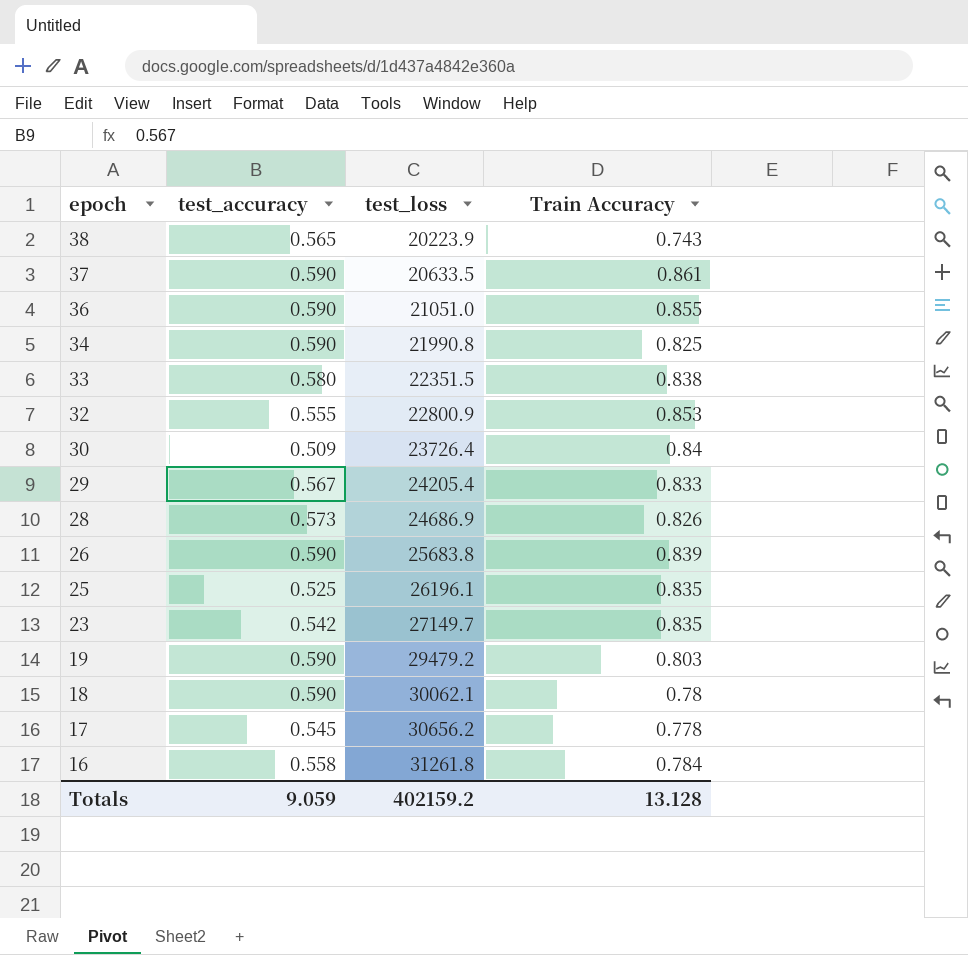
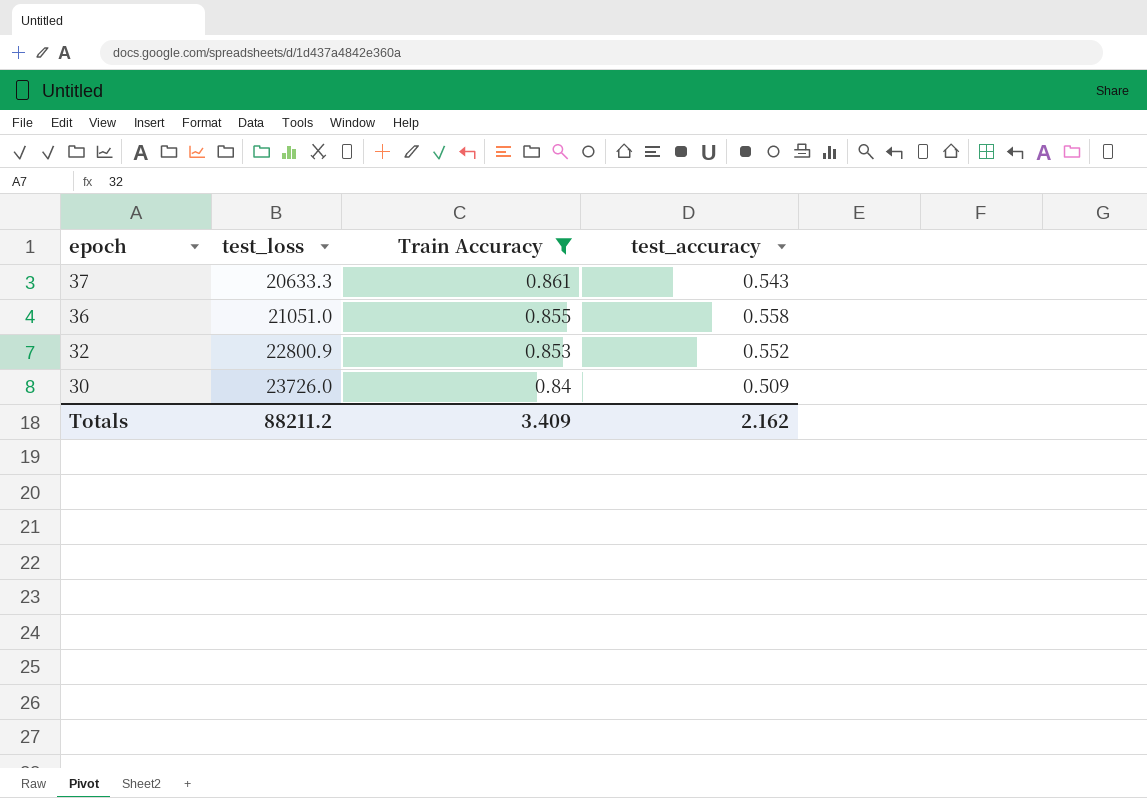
filter: none -> Train Accuracy >= 0.84
column test_accuracy | position: 2 -> 4
37 | test_loss: 20633.5 -> 20633.3
37 | test_accuracy: 0.590 -> 0.543
36 | test_accuracy: 0.590 -> 0.558
32 | test_accuracy: 0.555 -> 0.552
30 | test_loss: 23726.4 -> 23726.0
Totals | test_loss: 402159.2 -> 88211.2
Totals | Train Accuracy: 13.128 -> 3.409
Totals | test_accuracy: 9.059 -> 2.162

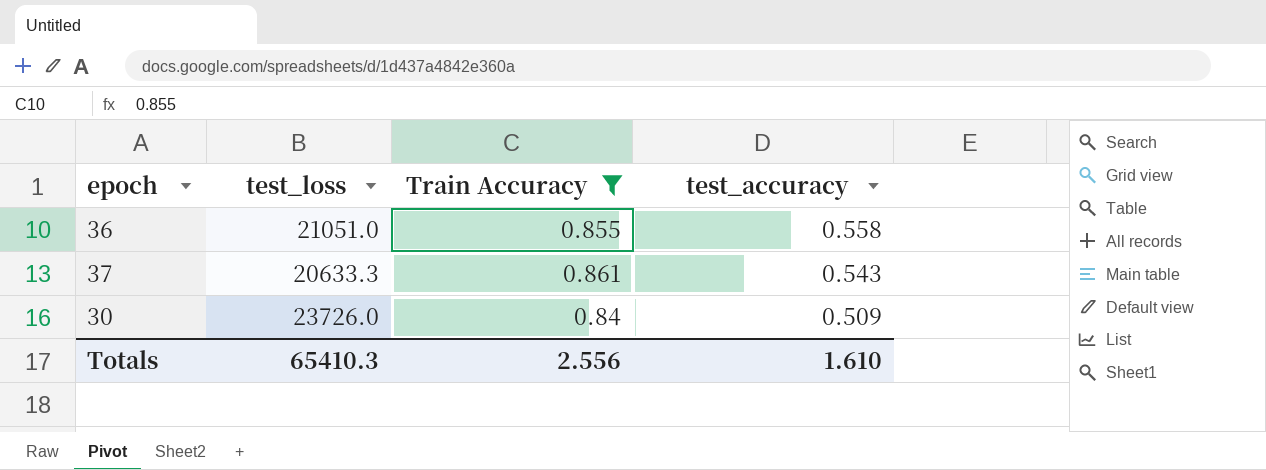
row order: epoch descending -> test_accuracy descending
row 32: 22800.9 | 0.853 | 0.552 -> none
Totals | test_loss: 88211.2 -> 65410.3
Totals | Train Accuracy: 3.409 -> 2.556
Totals | test_accuracy: 2.162 -> 1.610

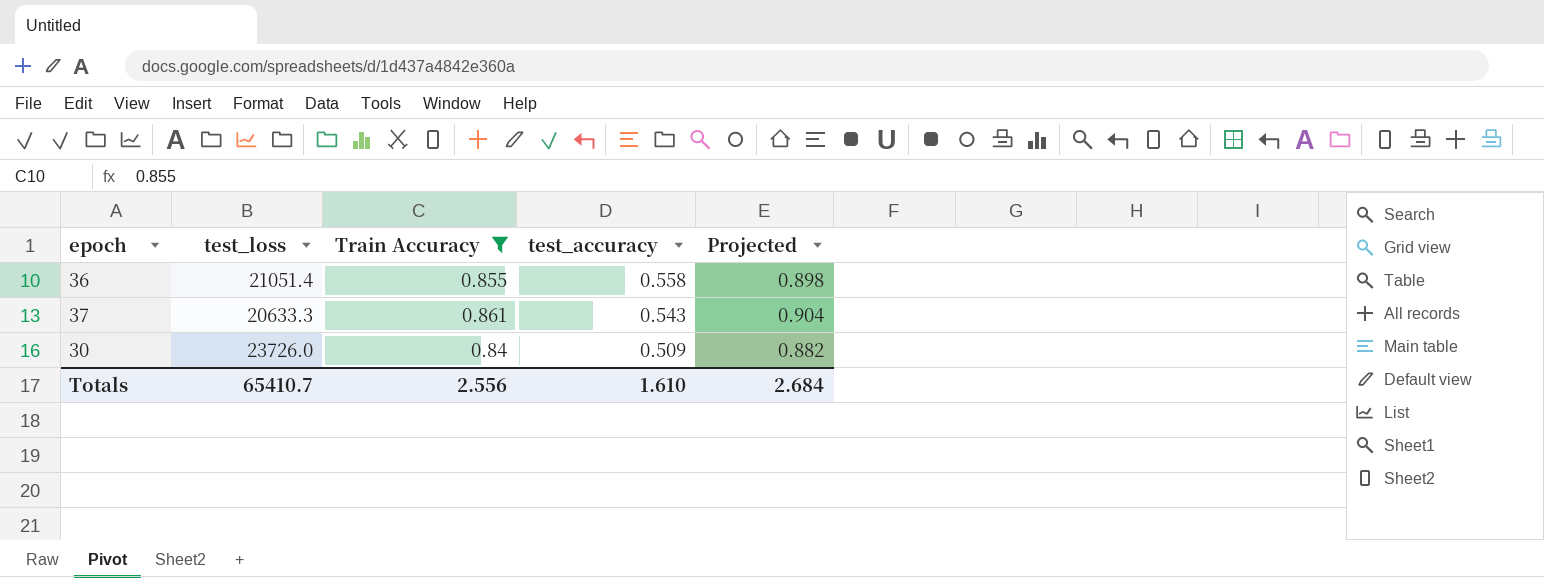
column Projected | formula: none -> [Train Accuracy] * 1.05
36 | test_loss: 21051.0 -> 21051.4
Totals | test_loss: 65410.3 -> 65410.7

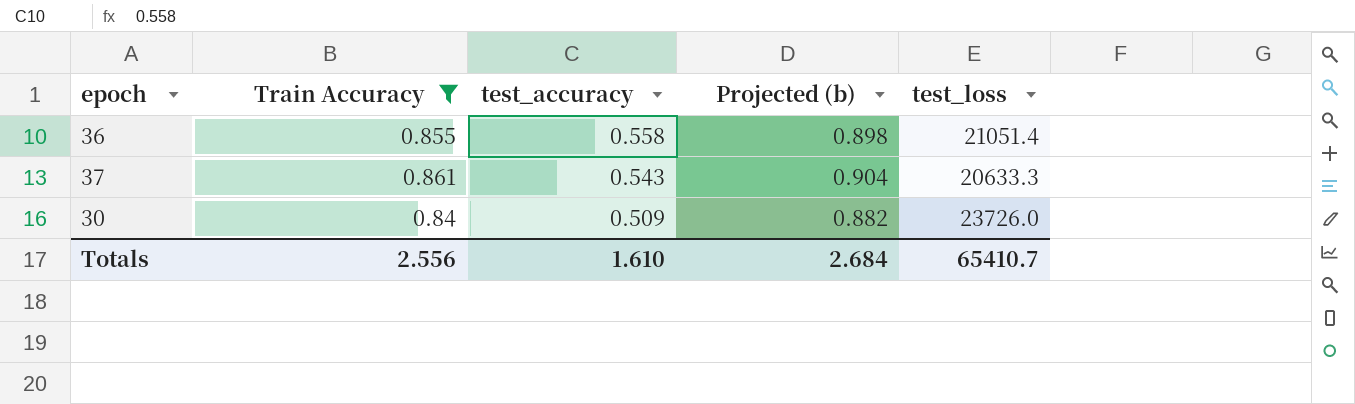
column name: Projected -> Projected (b)
column test_loss | position: 2 -> 5

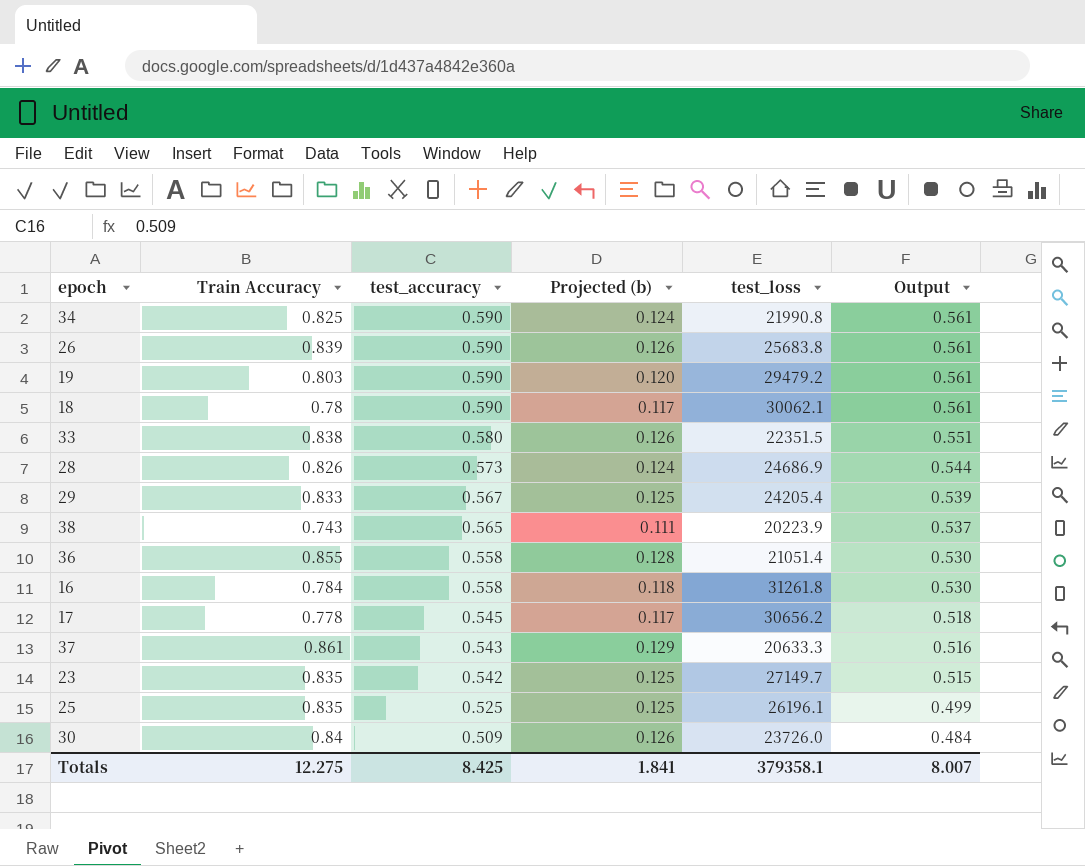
filter: Train Accuracy >= 0.84 -> none
column Projected (b) | formula: [Train Accuracy] * 1.05 -> [Train Accuracy] * 0.15
column Output | formula: none -> [test_accuracy] * 0.95
Totals | Train Accuracy: 2.556 -> 12.275
Totals | test_accuracy: 1.610 -> 8.425
Totals | Projected (b): 2.684 -> 1.841
Totals | test_loss: 65410.7 -> 379358.1

